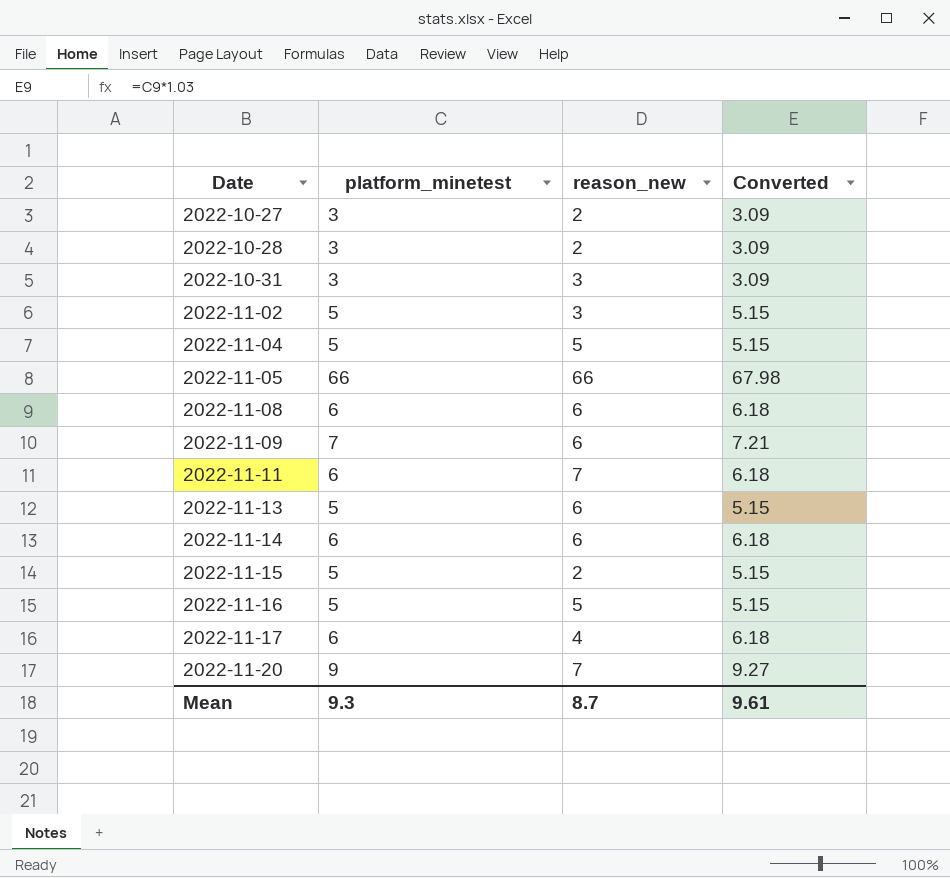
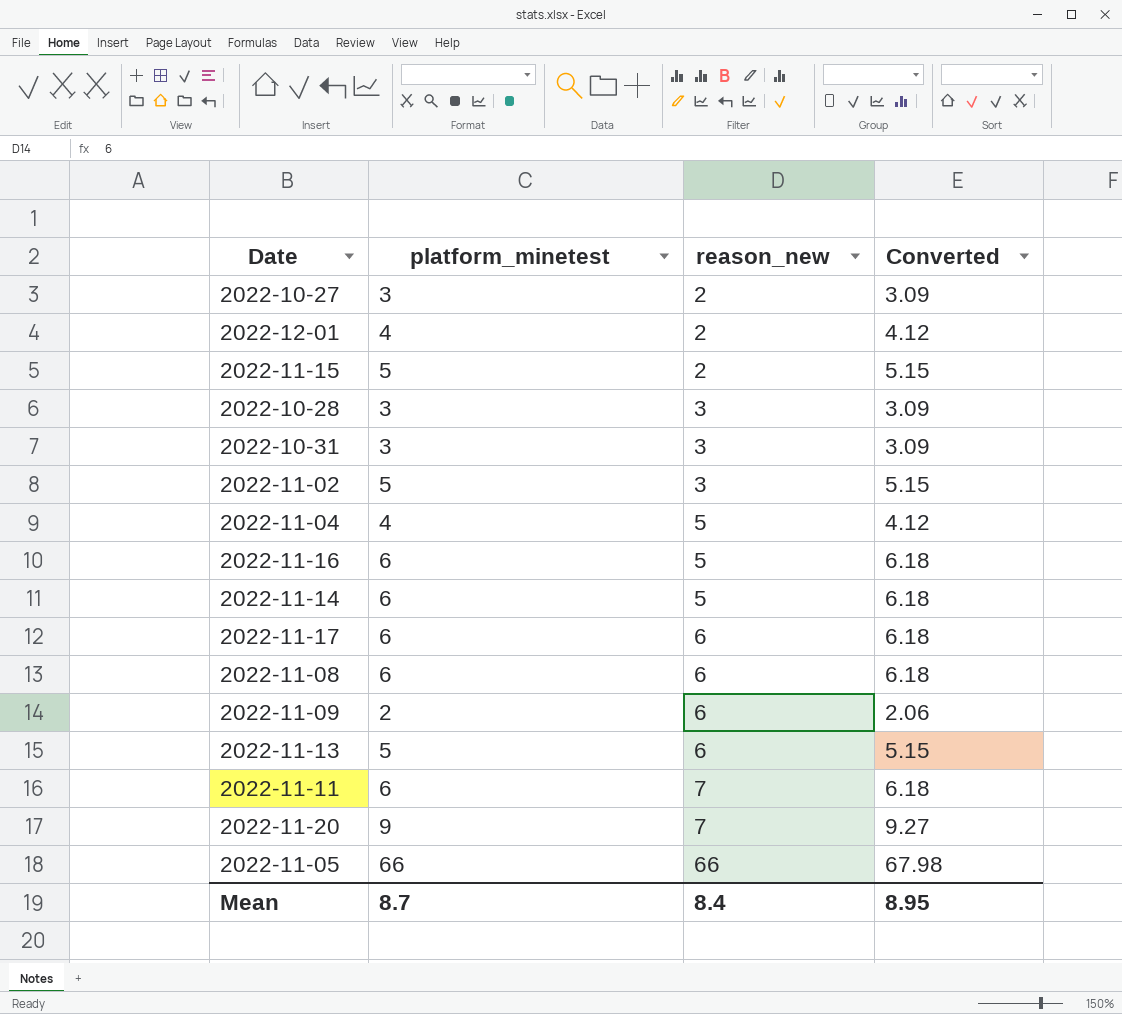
row order: Date ascending -> reason_new ascending
row 2022-12-01: none -> 4 | 2 | 4.12
2022-10-28 | reason_new: 2 -> 3
2022-11-04 | platform_minetest: 5 -> 4
2022-11-04 | Converted: 5.15 -> 4.12
2022-11-16 | platform_minetest: 5 -> 6
2022-11-16 | Converted: 5.15 -> 6.18
2022-11-14 | reason_new: 6 -> 5
2022-11-17 | reason_new: 4 -> 6
2022-11-09 | platform_minetest: 7 -> 2
2022-11-09 | Converted: 7.21 -> 2.06
Mean | platform_minetest: 9.3 -> 8.7
Mean | reason_new: 8.7 -> 8.4
Mean | Converted: 9.61 -> 8.95

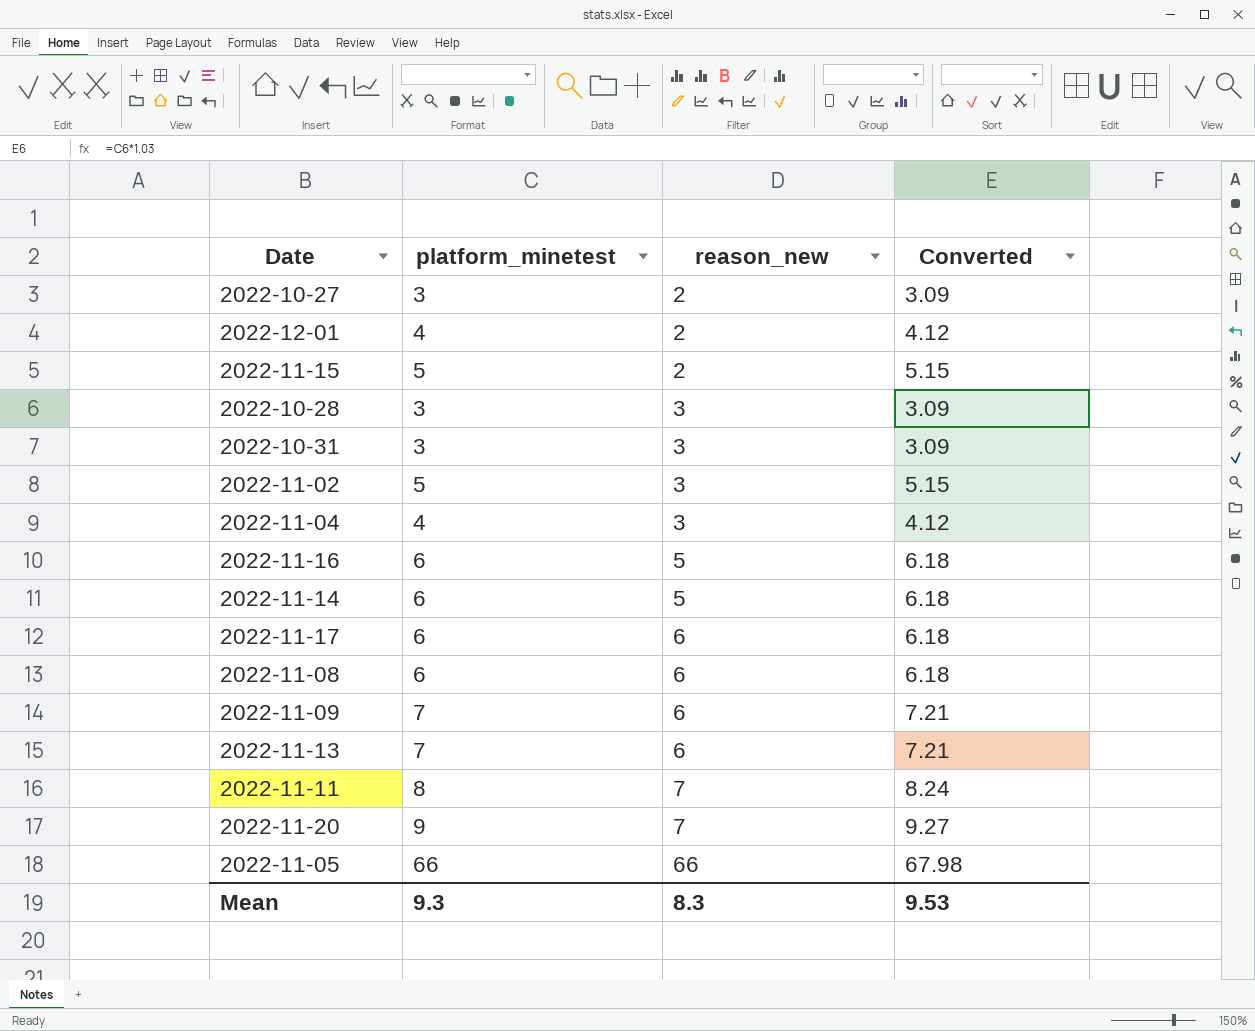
2022-11-04 | reason_new: 5 -> 3
2022-11-09 | platform_minetest: 2 -> 7
2022-11-09 | Converted: 2.06 -> 7.21
2022-11-13 | platform_minetest: 5 -> 7
2022-11-13 | Converted: 5.15 -> 7.21
2022-11-11 | platform_minetest: 6 -> 8
2022-11-11 | Converted: 6.18 -> 8.24
Mean | platform_minetest: 8.7 -> 9.3
Mean | reason_new: 8.4 -> 8.3
Mean | Converted: 8.95 -> 9.53

